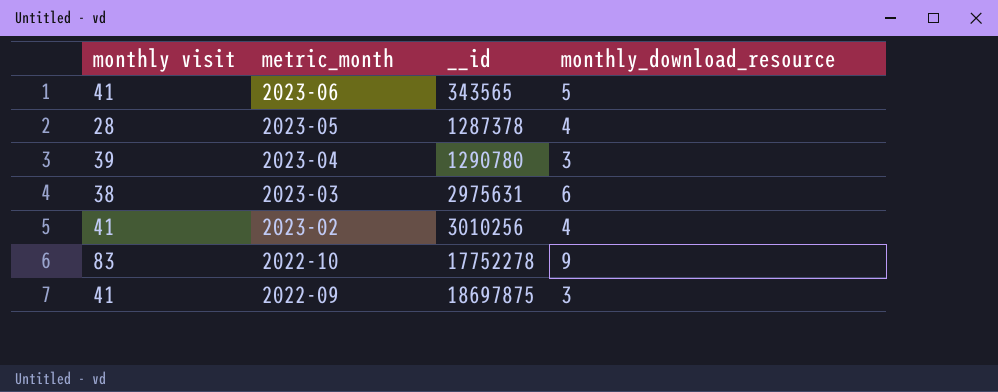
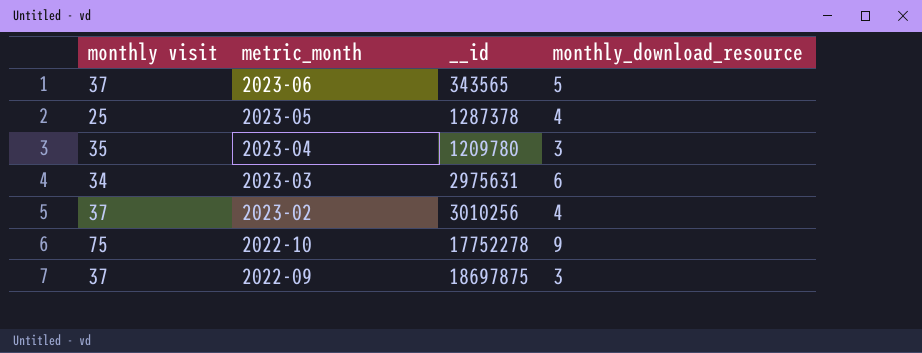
2023-06 | monthly visit: 41 -> 37
2023-05 | monthly visit: 28 -> 25
2023-04 | monthly visit: 39 -> 35
2023-04 | __id: 1290780 -> 1209780
2023-03 | monthly visit: 38 -> 34
2023-02 | monthly visit: 41 -> 37
2022-10 | monthly visit: 83 -> 75
2022-09 | monthly visit: 41 -> 37

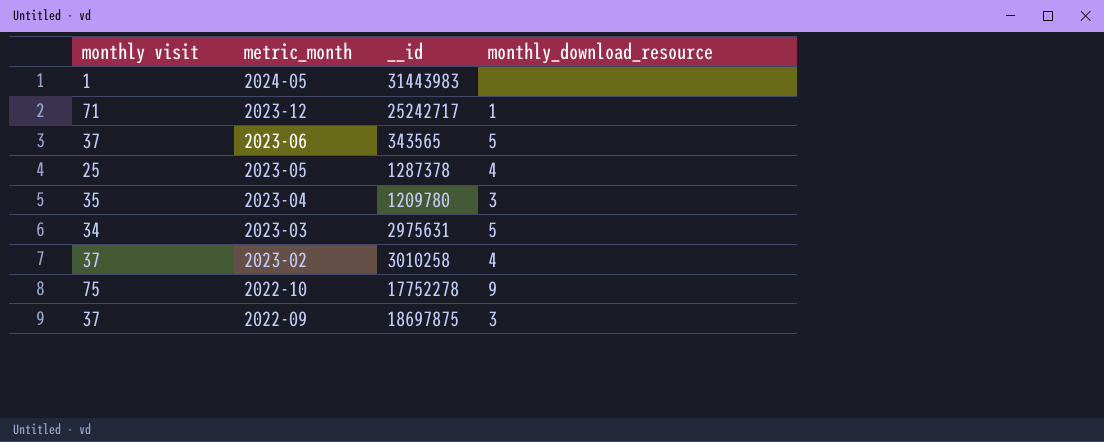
row 2024-05: none -> 1 | 31443983 | none
row 2023-12: none -> 71 | 25242717 | 1
2023-03 | monthly_download_resource: 6 -> 5
2023-02 | __id: 3010256 -> 3010258

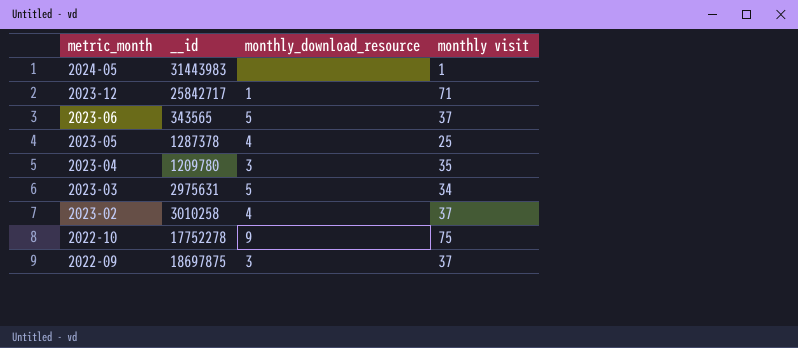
column monthly visit | position: 1 -> 4
2023-12 | __id: 25242717 -> 25842717

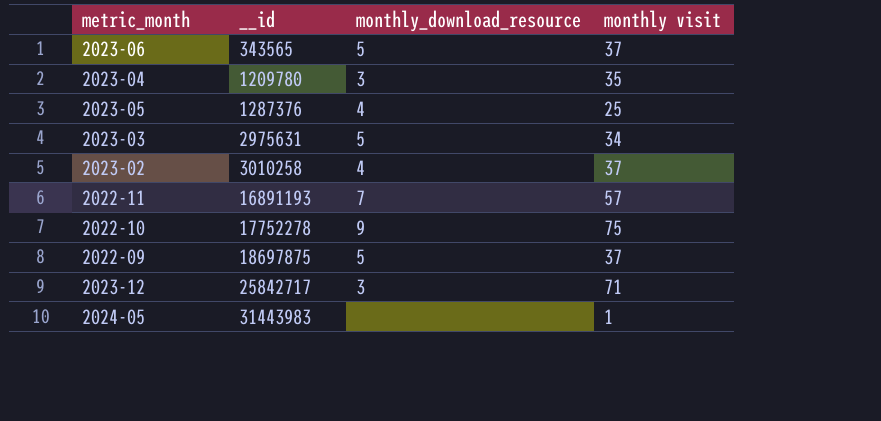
row order: metric_month descending -> __id ascending
2023-05 | __id: 1287378 -> 1287376
row 2022-11: none -> 16891193 | 7 | 57
2022-09 | monthly_download_resource: 3 -> 5
2023-12 | monthly_download_resource: 1 -> 3

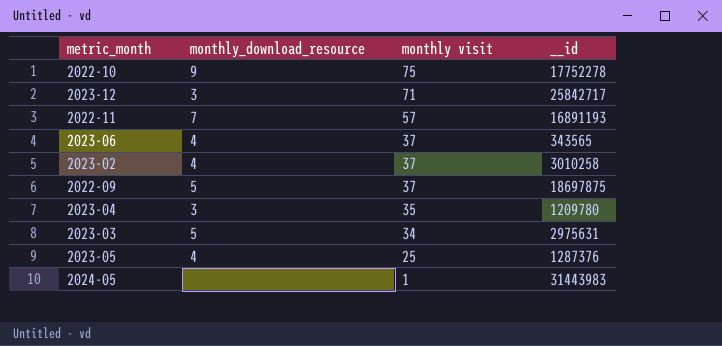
row order: __id ascending -> monthly visit descending
column __id | position: 2 -> 4
2023-06 | monthly_download_resource: 5 -> 4

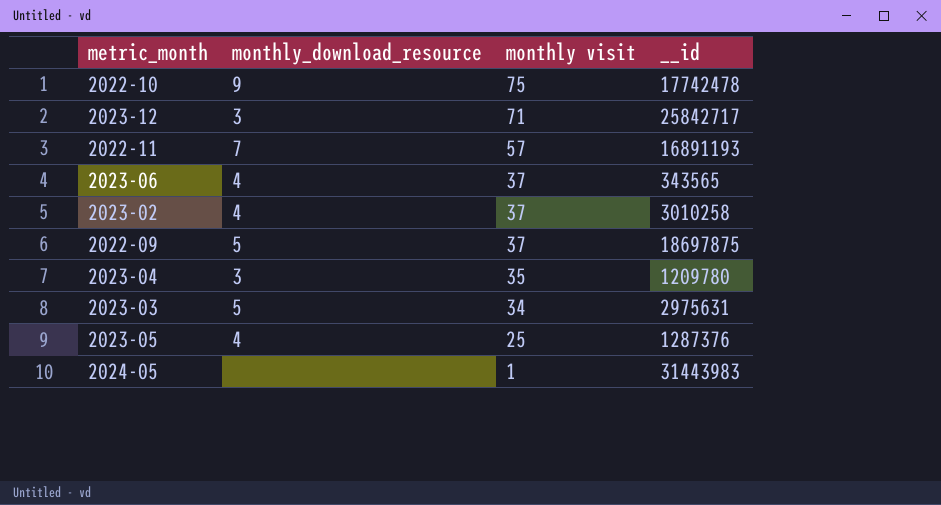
2022-10 | __id: 17752278 -> 17742478

